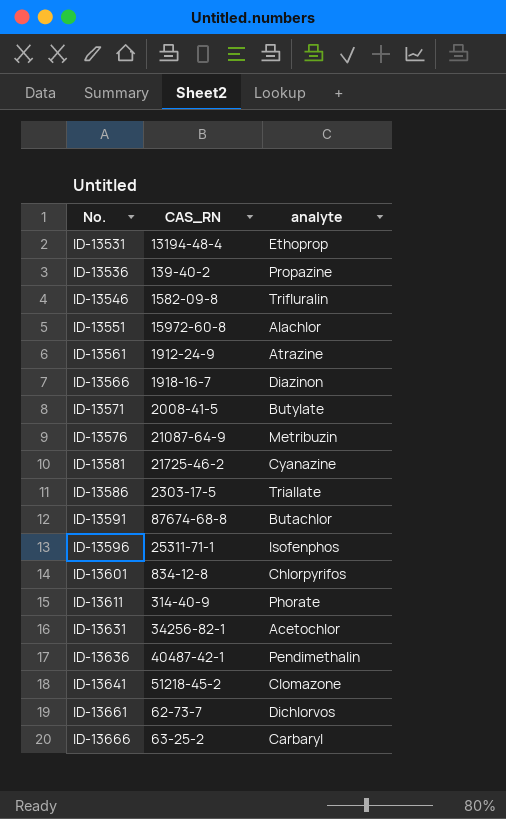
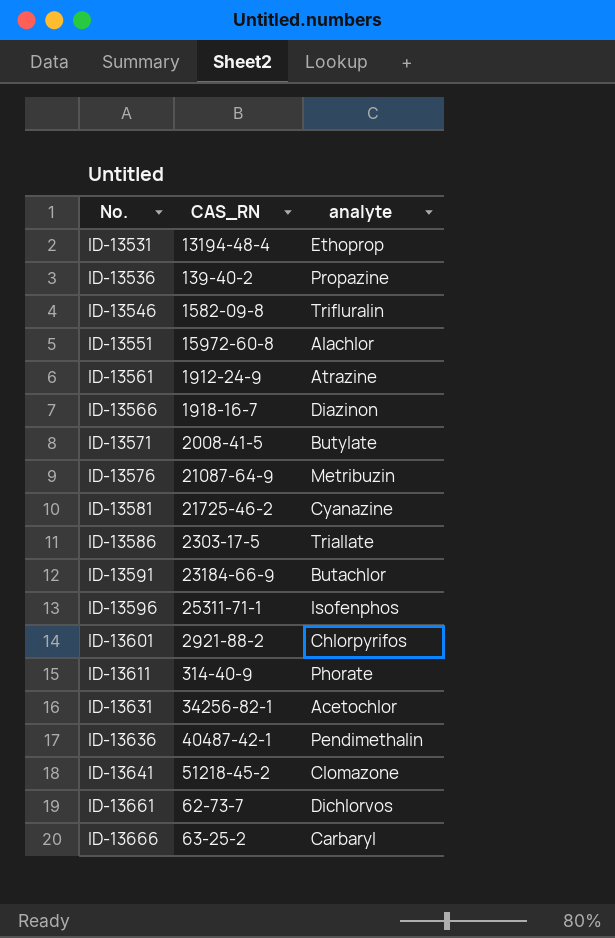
ID-13591 | CAS_RN: 87674-68-8 -> 23184-66-9
ID-13601 | CAS_RN: 834-12-8 -> 2921-88-2

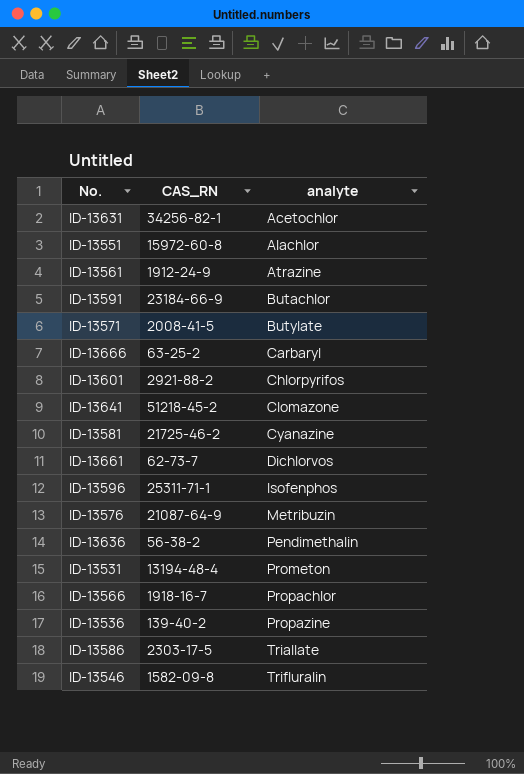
row order: No. ascending -> analyte ascending
row ID-13611: 314-40-9 | Phorate -> none
ID-13636 | CAS_RN: 40487-42-1 -> 56-38-2
ID-13531 | analyte: Ethoprop -> Prometon
ID-13566 | analyte: Diazinon -> Propachlor

